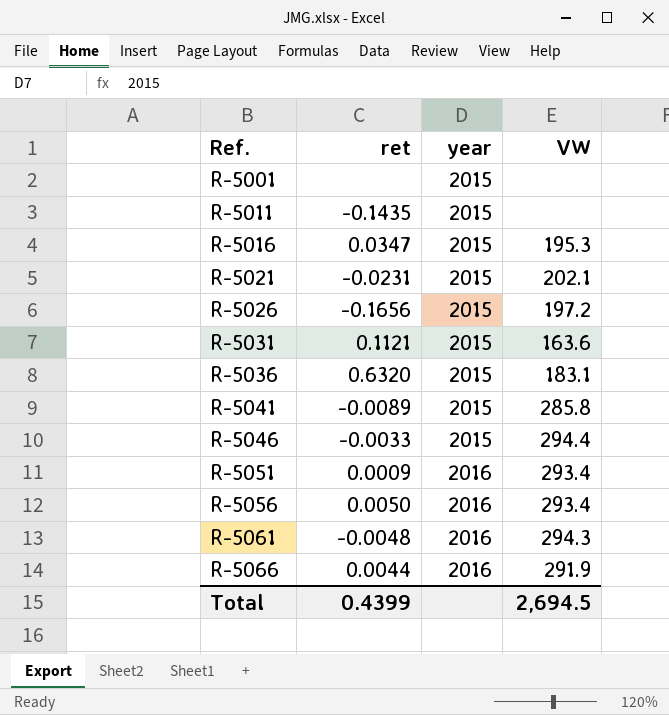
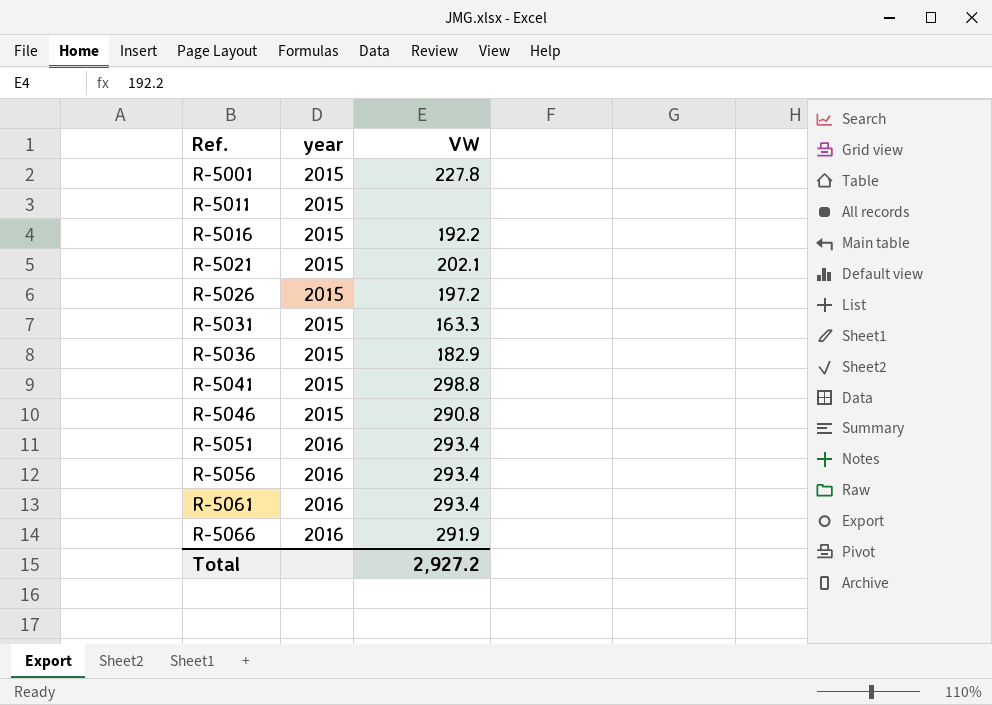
column ret | position: 2 -> none
R-5001 | VW: none -> 227.8
R-5016 | VW: 195.3 -> 192.2
R-5031 | VW: 163.6 -> 163.3
R-5036 | VW: 183.1 -> 182.9
R-5041 | VW: 285.8 -> 298.8
R-5046 | VW: 294.4 -> 290.8
R-5061 | VW: 294.3 -> 293.4
Total | VW: 2,694.5 -> 2,927.2

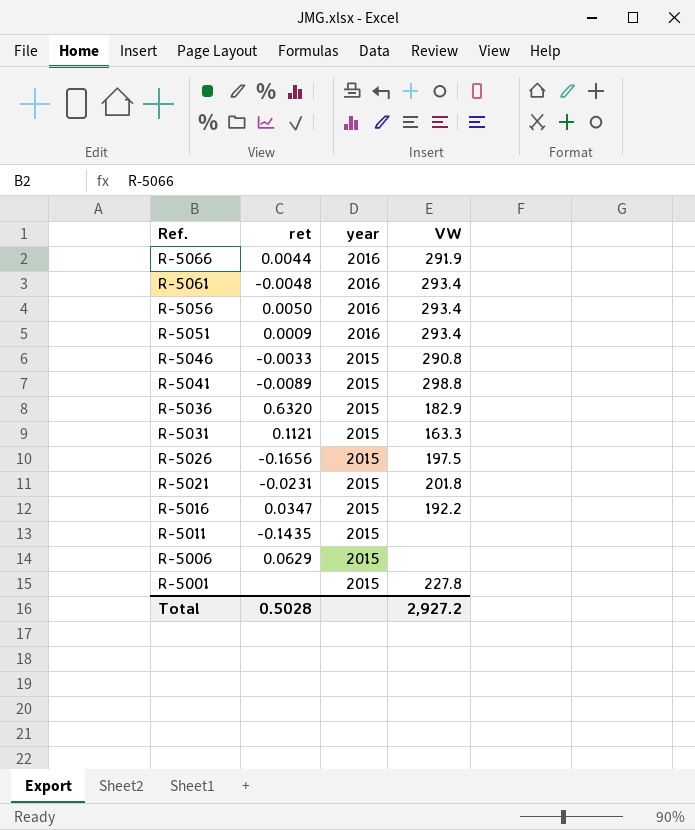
row order: Ref. ascending -> Ref. descending
column ret | position: none -> 2
R-5026 | VW: 197.2 -> 197.5
R-5021 | VW: 202.1 -> 201.8
row R-5006: none -> 0.0629 | 2015 | none

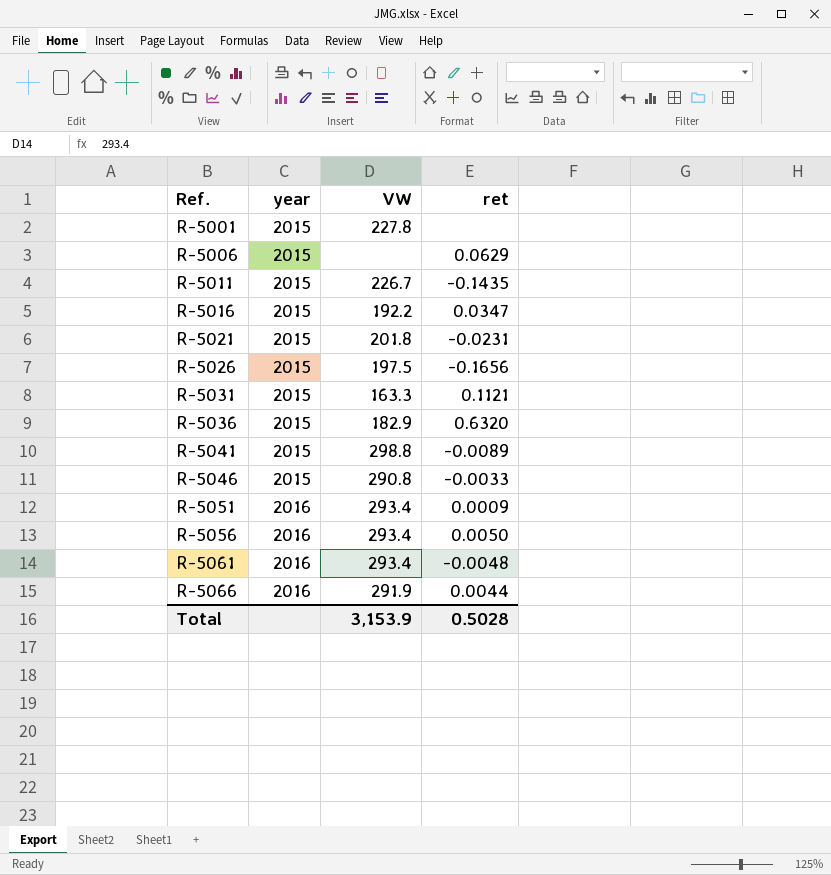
row order: Ref. descending -> Ref. ascending
column ret | position: 2 -> 4
R-5011 | VW: none -> 226.7
Total | VW: 2,927.2 -> 3,153.9

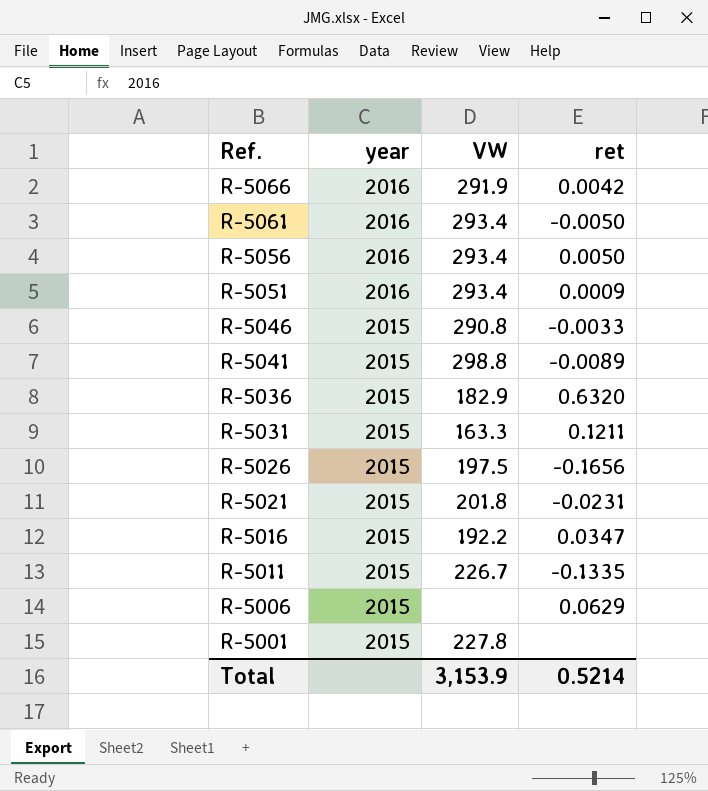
row order: Ref. ascending -> Ref. descending
R-5066 | ret: 0.0044 -> 0.0042
R-5061 | ret: -0.0048 -> -0.0050
R-5031 | ret: 0.1121 -> 0.1211
R-5011 | ret: -0.1435 -> -0.1335
Total | ret: 0.5028 -> 0.5214

